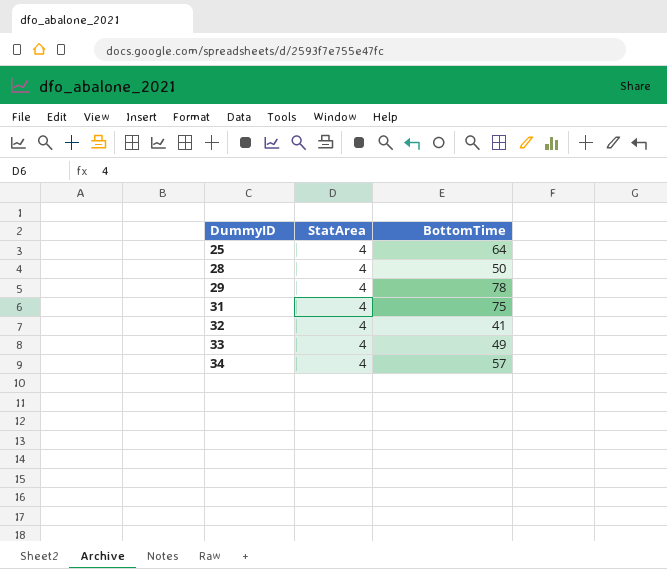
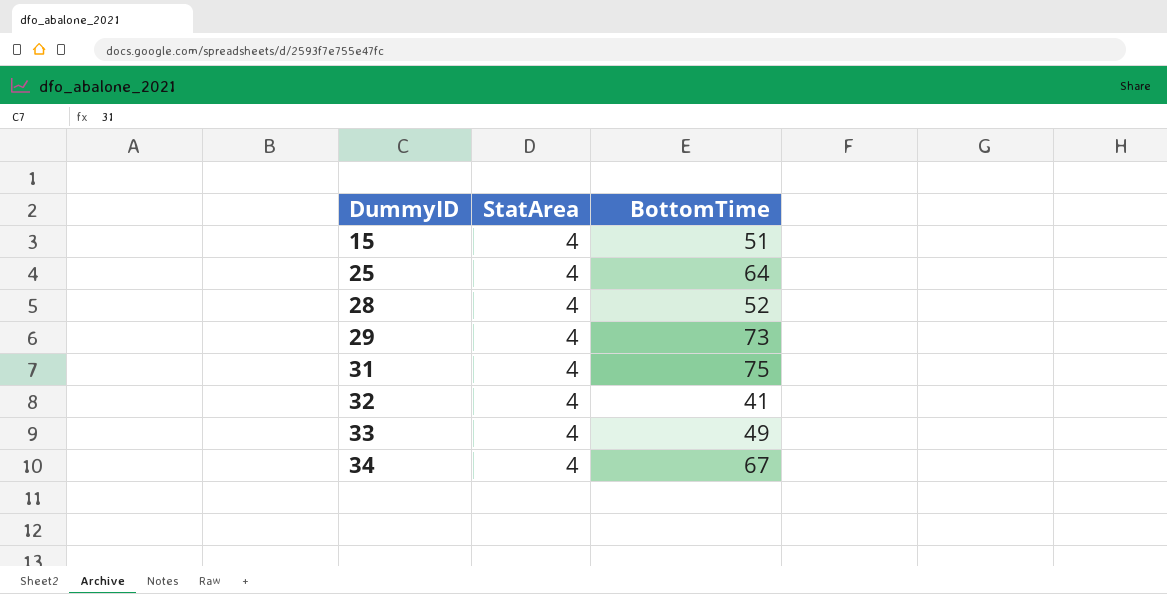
row 15: none -> 4 | 51
28 | BottomTime: 50 -> 52
29 | BottomTime: 78 -> 73
34 | BottomTime: 57 -> 67

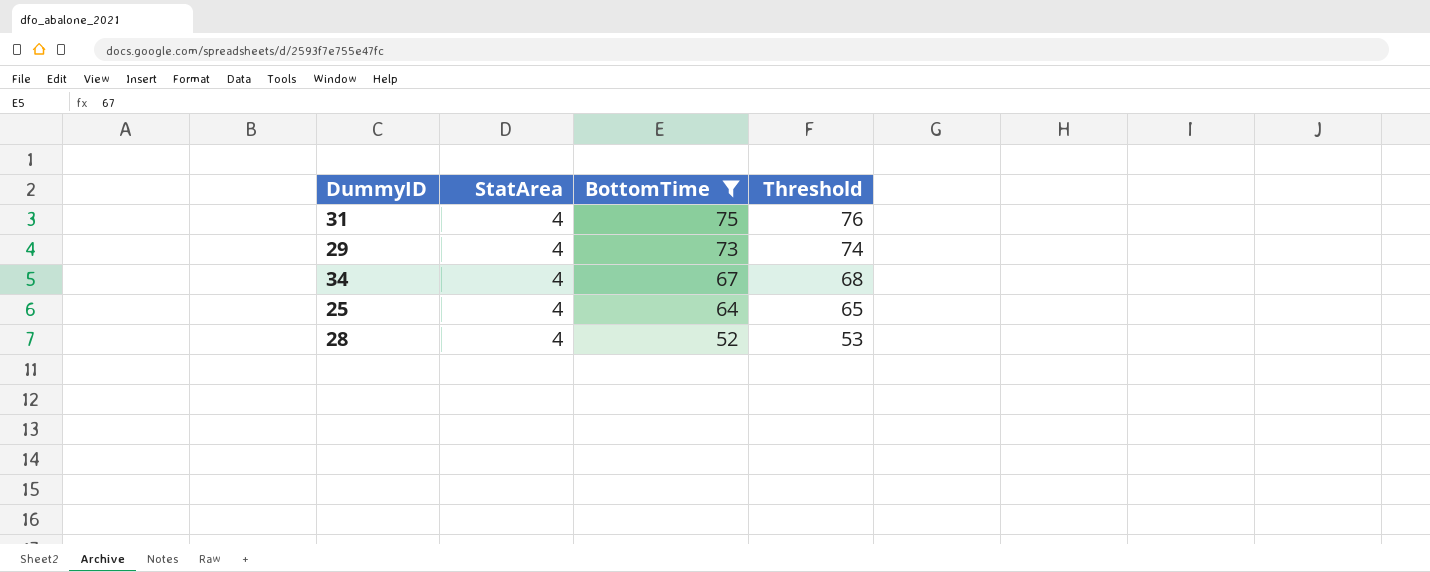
filter: none -> BottomTime >= 52
row order: DummyID ascending -> BottomTime descending
column Threshold | formula: none -> [BottomTime] + 1

